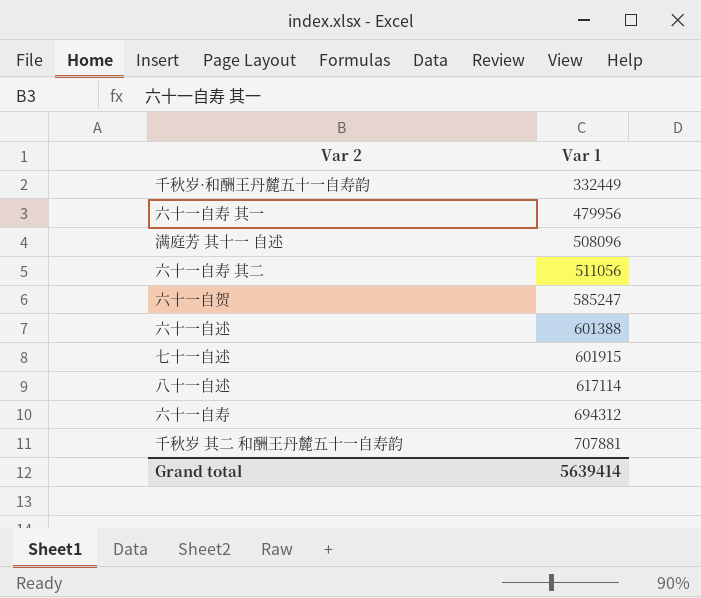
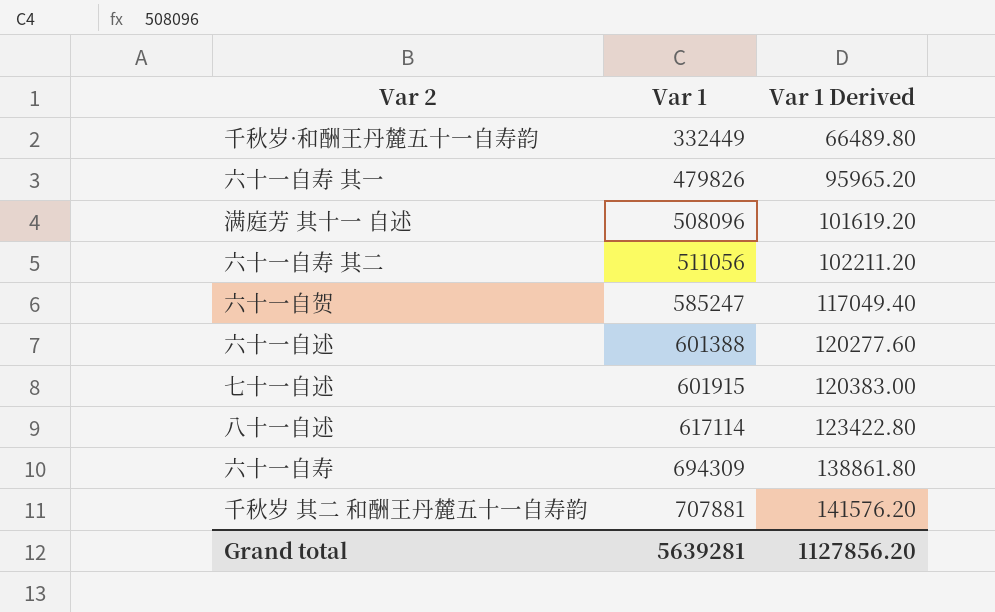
column Var 1 Derived | formula: none -> [Var 1] * 0.2
六十一自寿 其一 | Var 1: 479956 -> 479826
六十一自寿 | Var 1: 694312 -> 694309
Grand total | Var 1: 5639414 -> 5639281

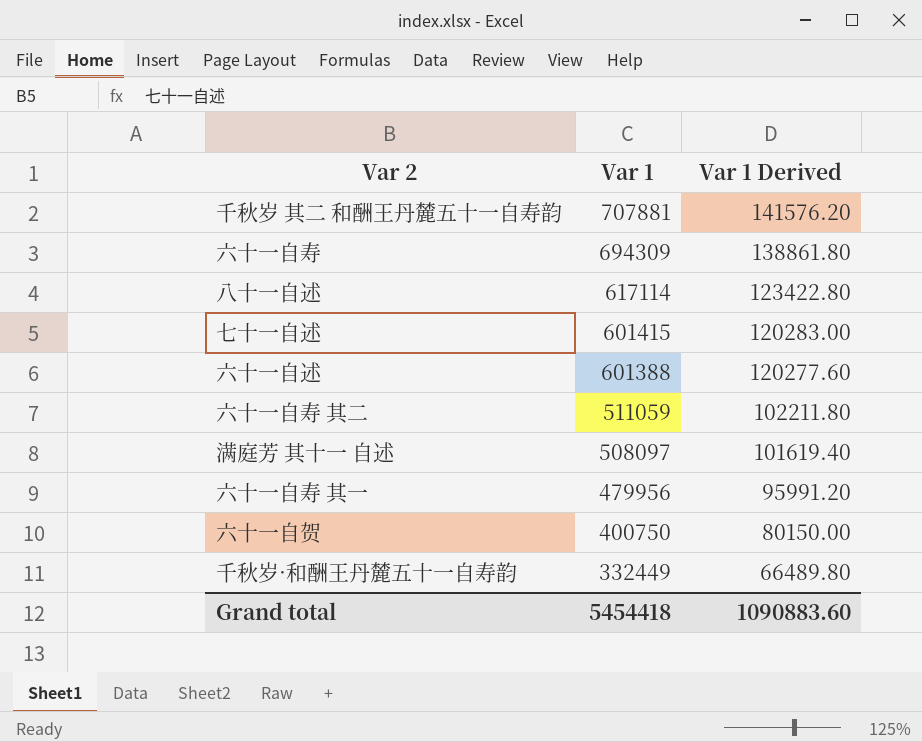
row order: Var 1 ascending -> Var 1 descending
七十一自述 | Var 1: 601915 -> 601415
七十一自述 | Var 1 Derived: 120383.00 -> 120283.00
六十一自寿 其二 | Var 1: 511056 -> 511059
六十一自寿 其二 | Var 1 Derived: 102211.20 -> 102211.80
满庭芳 其十一 自述 | Var 1: 508096 -> 508097
满庭芳 其十一 自述 | Var 1 Derived: 101619.20 -> 101619.40
六十一自寿 其一 | Var 1: 479826 -> 479956
六十一自寿 其一 | Var 1 Derived: 95965.20 -> 95991.20
六十一自贺 | Var 1: 585247 -> 400750
六十一自贺 | Var 1 Derived: 117049.40 -> 80150.00
Grand total | Var 1: 5639281 -> 5454418
Grand total | Var 1 Derived: 1127856.20 -> 1090883.60

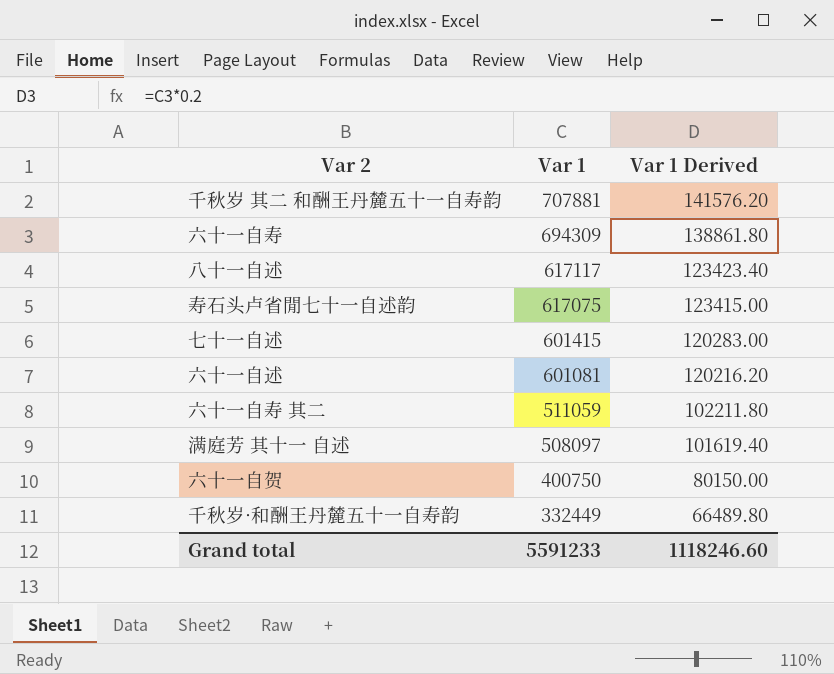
row 六十一自寿 其一: 479956 | 95991.20 -> none
八十一自述 | Var 1: 617114 -> 617117
八十一自述 | Var 1 Derived: 123422.80 -> 123423.40
row 寿石头卢省閒七十一自述韵: none -> 617075 | 123415.00
六十一自述 | Var 1: 601388 -> 601081
六十一自述 | Var 1 Derived: 120277.60 -> 120216.20
Grand total | Var 1: 5454418 -> 5591233
Grand total | Var 1 Derived: 1090883.60 -> 1118246.60

